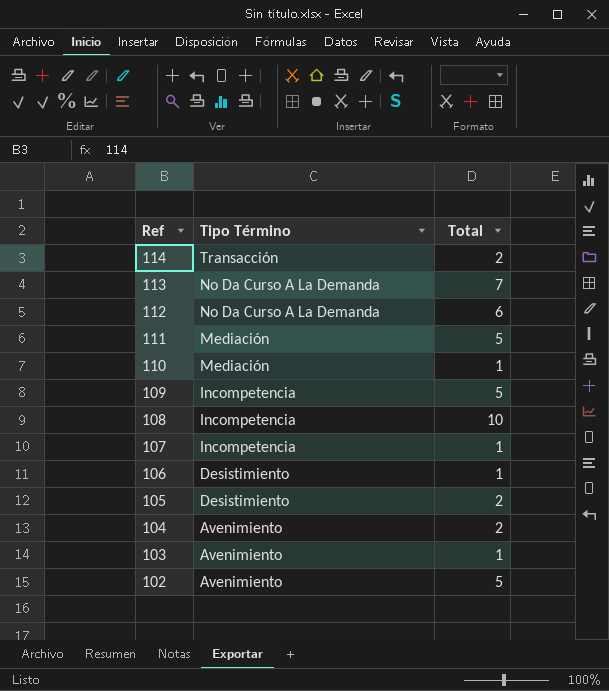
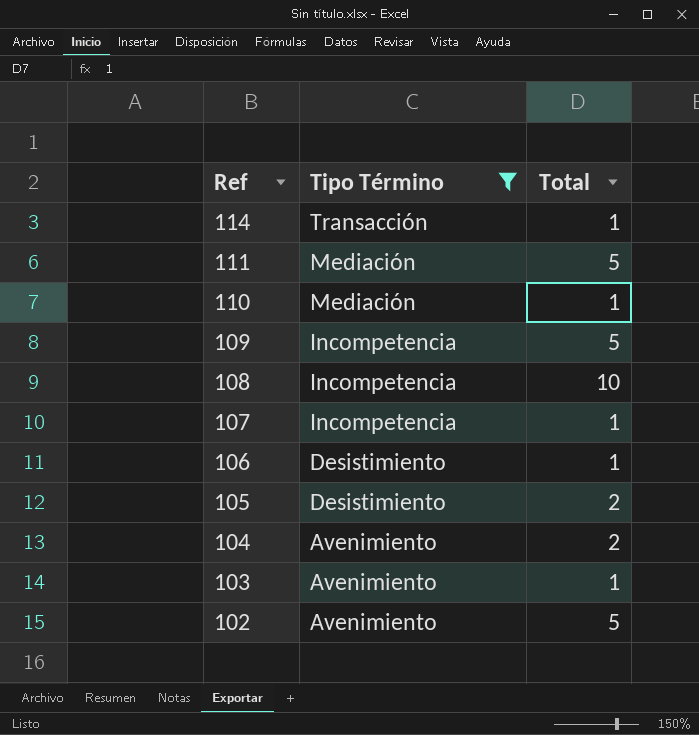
filter: none -> Tipo Término != No Da Curso A La Demanda
114 | Total: 2 -> 1

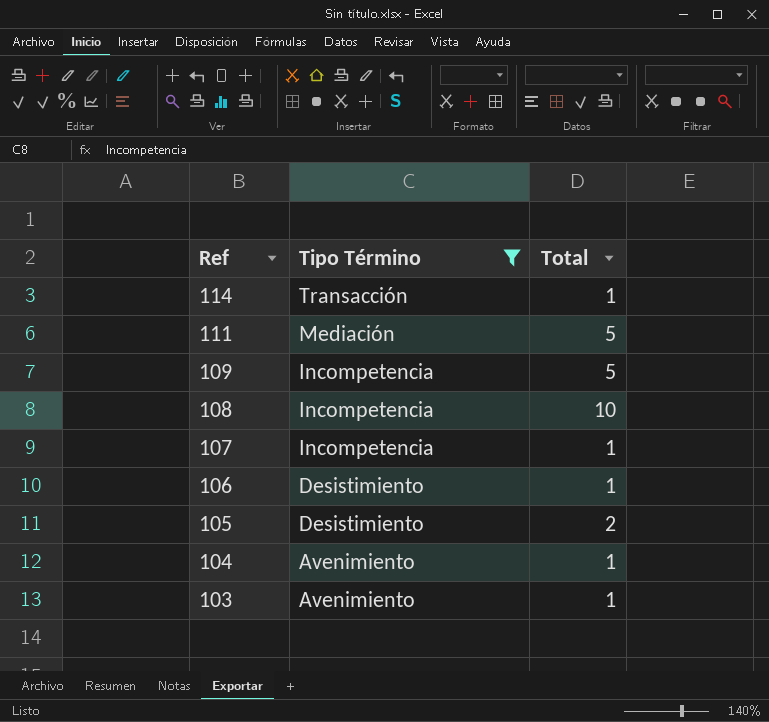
row 110: Mediación | 1 -> none
row 102: Avenimiento | 5 -> none
104 | Total: 2 -> 1

